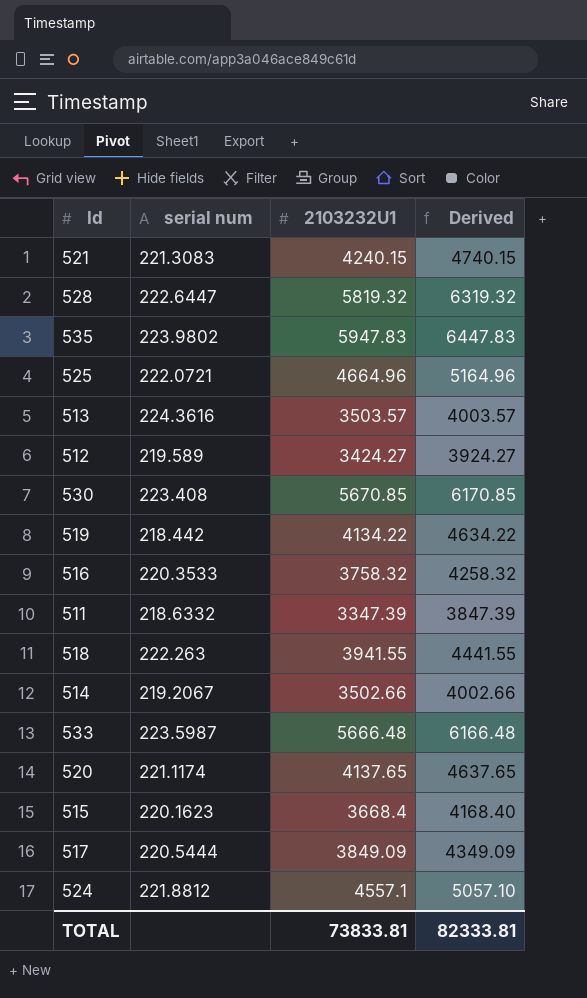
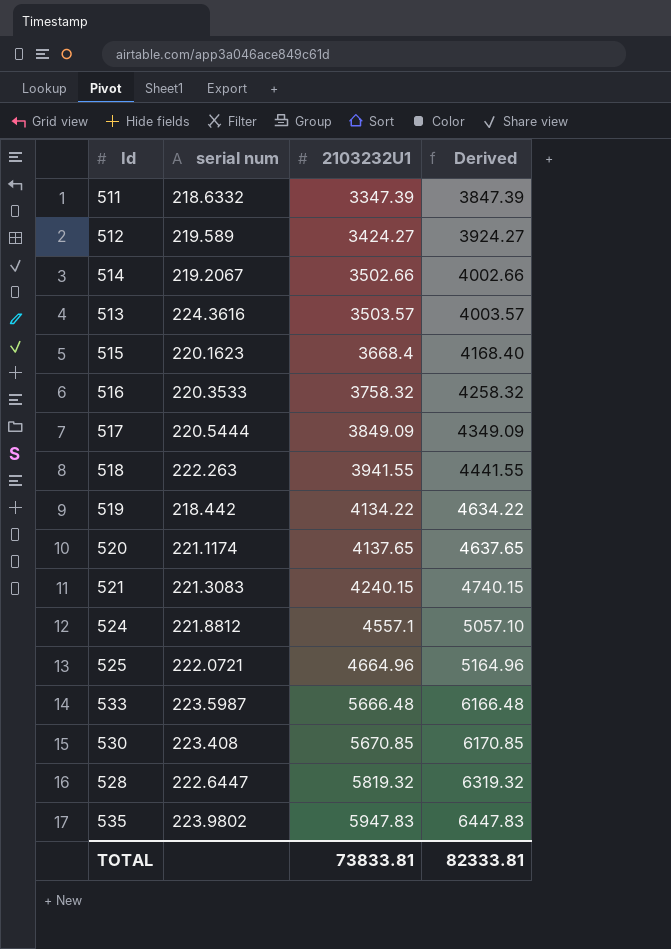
row order: none -> 2103232U1 ascending

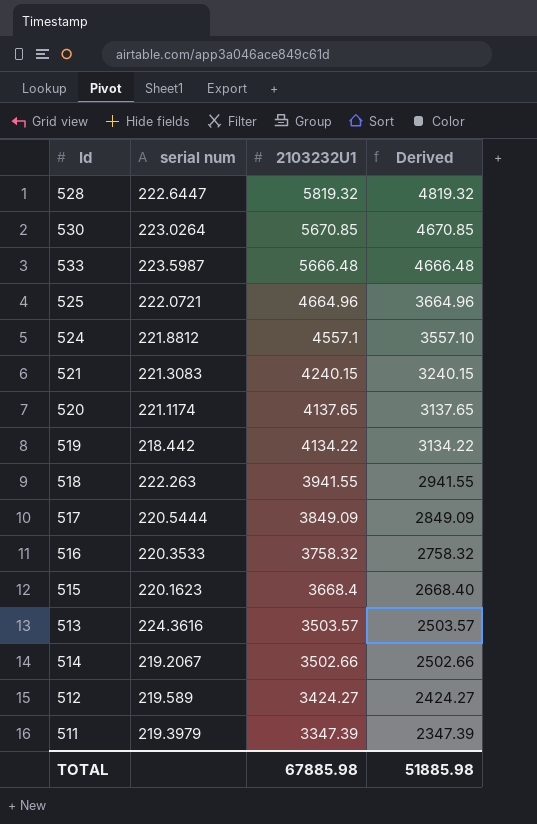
row order: 2103232U1 ascending -> 2103232U1 descending
column Derived | formula: [2103232U1] + 500 -> [2103232U1] - 1000
row 535: 223.9802 | 5947.83 | 6447.83 -> none
530 | serial num: 223.408 -> 223.0264
511 | serial num: 218.6332 -> 219.3979
TOTAL | 2103232U1: 73833.81 -> 67885.98
TOTAL | Derived: 82333.81 -> 51885.98

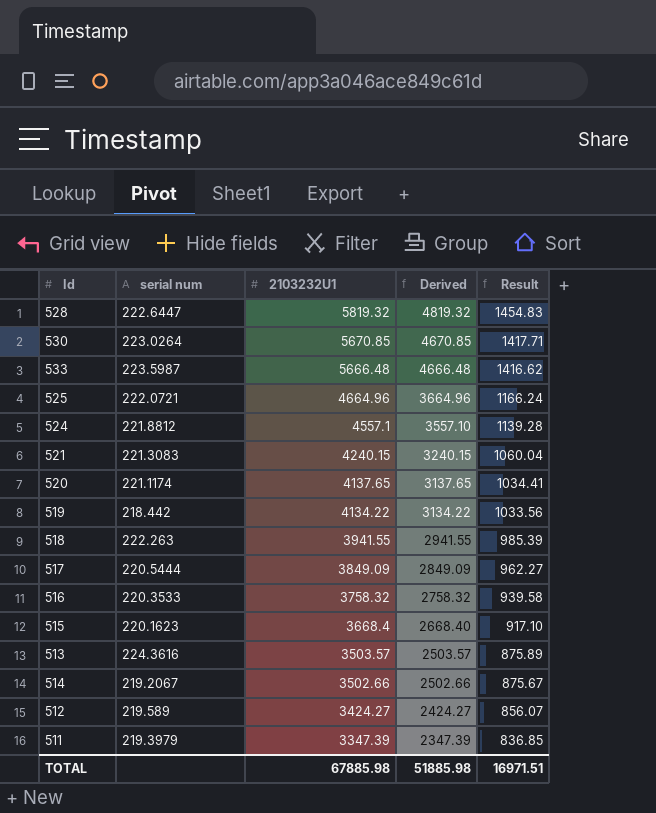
column Result | formula: none -> [2103232U1] * 0.25

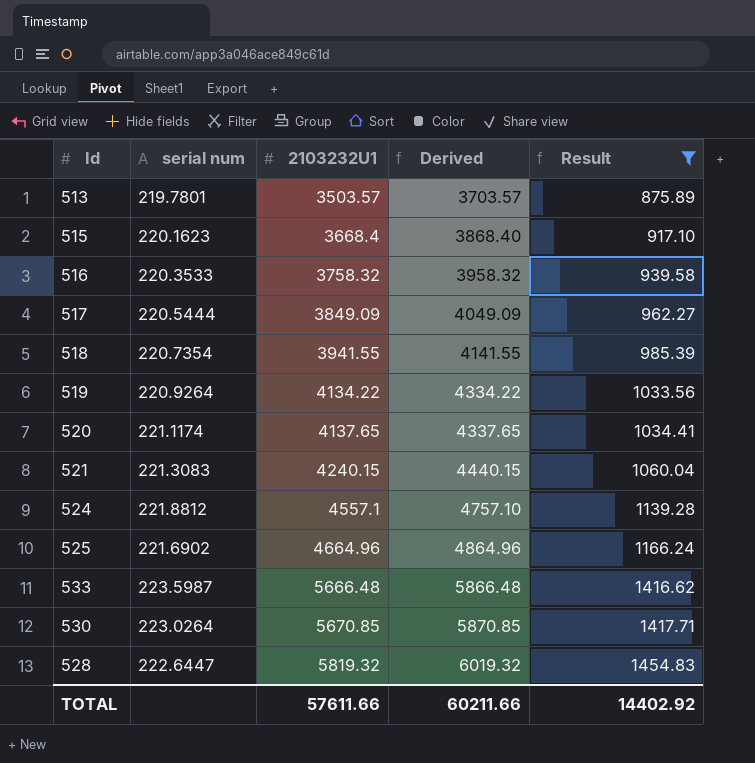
filter: none -> Result >= 875.89
row order: 2103232U1 descending -> 2103232U1 ascending
column Derived | formula: [2103232U1] - 1000 -> [2103232U1] + 200
513 | serial num: 224.3616 -> 219.7801
518 | serial num: 222.263 -> 220.7354
519 | serial num: 218.442 -> 220.9264
525 | serial num: 222.0721 -> 221.6902
TOTAL | 2103232U1: 67885.98 -> 57611.66
TOTAL | Derived: 51885.98 -> 60211.66
TOTAL | Result: 16971.51 -> 14402.92

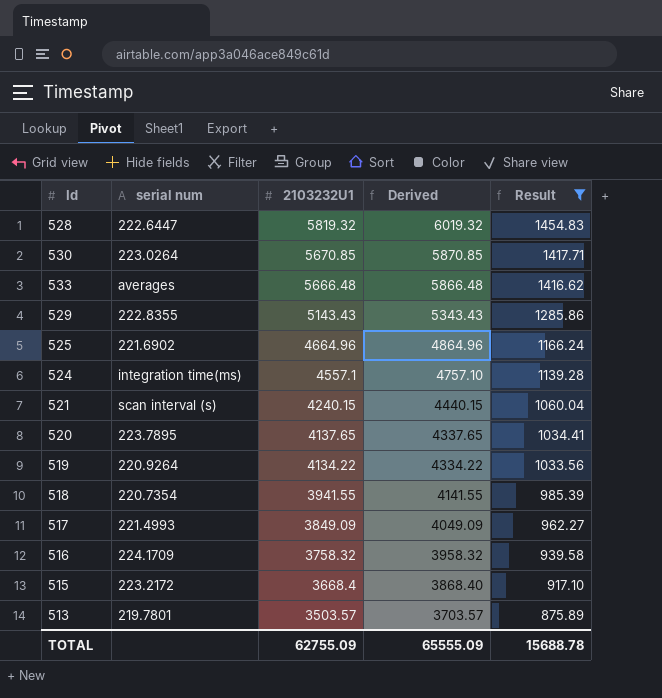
row order: 2103232U1 ascending -> 2103232U1 descending
533 | serial num: 223.5987 -> averages
row 529: none -> 222.8355 | 5143.43 | 5343.43 | 1285.86
524 | serial num: 221.8812 -> integration time(ms)
521 | serial num: 221.3083 -> scan interval (s)
520 | serial num: 221.1174 -> 223.7895
517 | serial num: 220.5444 -> 221.4993
516 | serial num: 220.3533 -> 224.1709
515 | serial num: 220.1623 -> 223.2172
TOTAL | 2103232U1: 57611.66 -> 62755.09
TOTAL | Derived: 60211.66 -> 65555.09
TOTAL | Result: 14402.92 -> 15688.78

